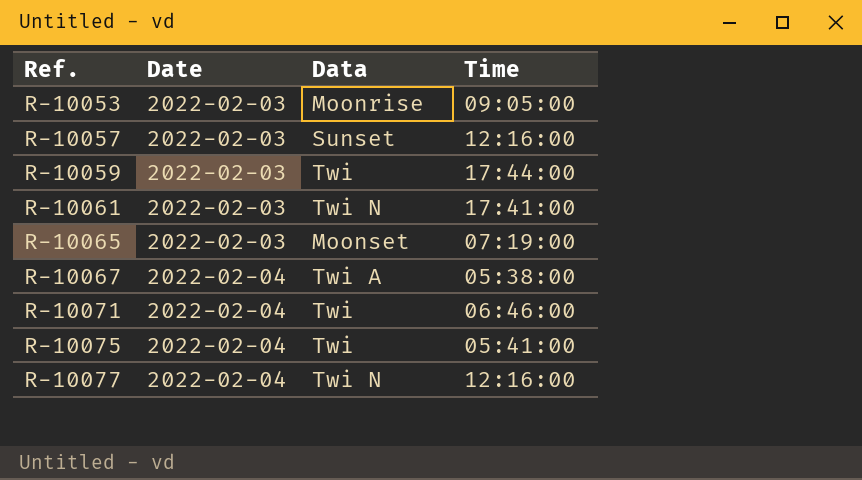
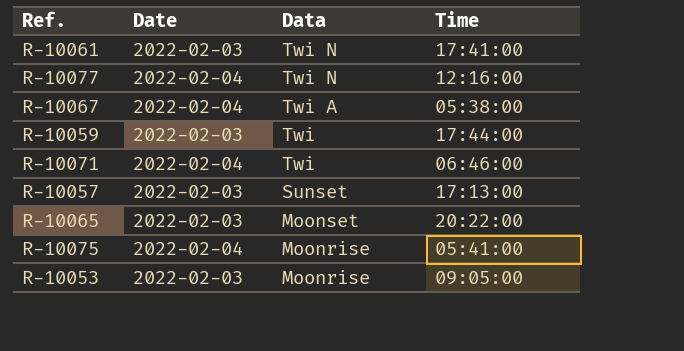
row order: Ref. ascending -> Data descending
R-10057 | Time: 12:16:00 -> 17:13:00
R-10065 | Time: 07:19:00 -> 20:22:00
R-10075 | Data: Twi -> Moonrise

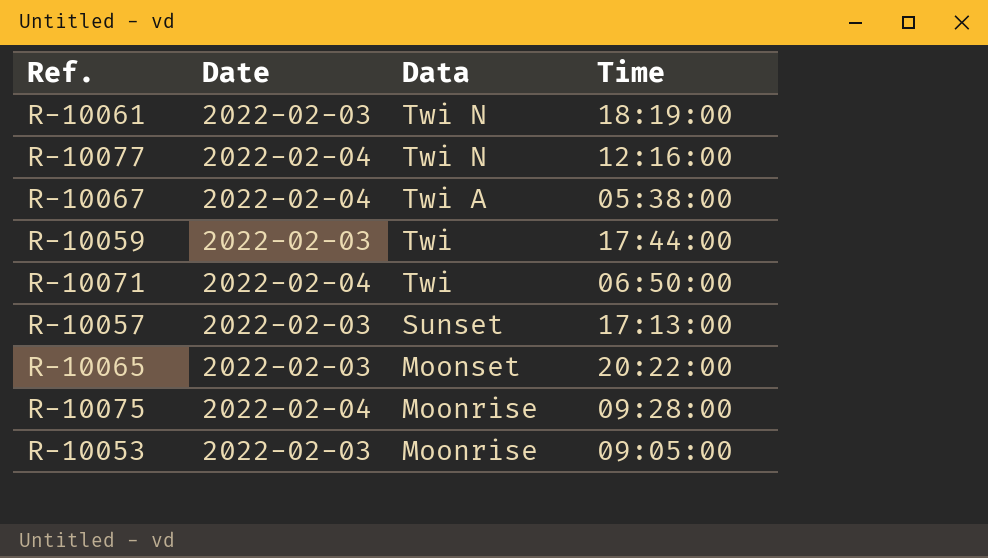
R-10061 | Time: 17:41:00 -> 18:19:00
R-10071 | Time: 06:46:00 -> 06:50:00
R-10075 | Time: 05:41:00 -> 09:28:00

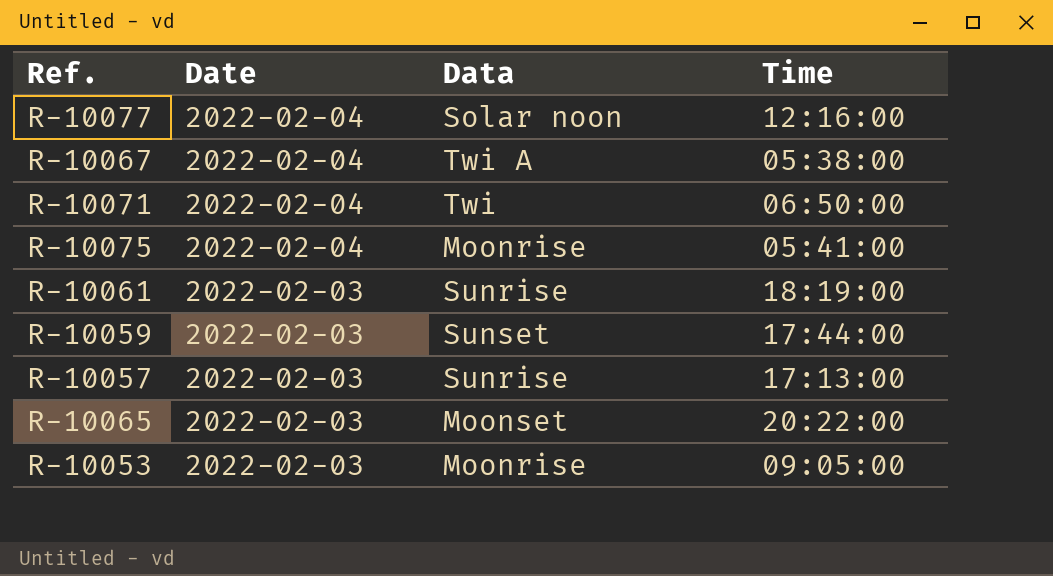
row order: Data descending -> Date descending
R-10077 | Data: Twi N -> Solar noon
R-10075 | Time: 09:28:00 -> 05:41:00
R-10061 | Data: Twi N -> Sunrise
R-10059 | Data: Twi -> Sunset
R-10057 | Data: Sunset -> Sunrise

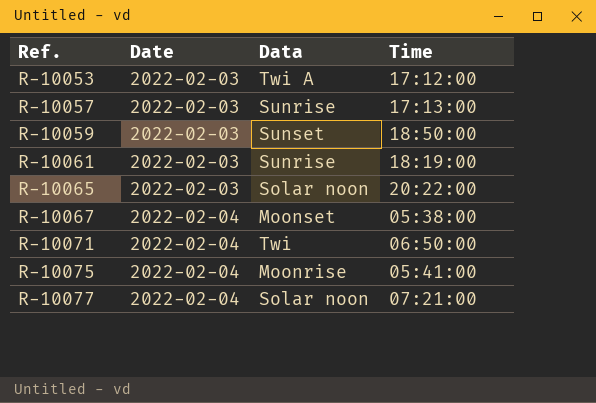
row order: Date descending -> Ref. ascending
R-10053 | Data: Moonrise -> Twi A
R-10053 | Time: 09:05:00 -> 17:12:00
R-10059 | Time: 17:44:00 -> 18:50:00
R-10065 | Data: Moonset -> Solar noon
R-10067 | Data: Twi A -> Moonset
R-10077 | Time: 12:16:00 -> 07:21:00

